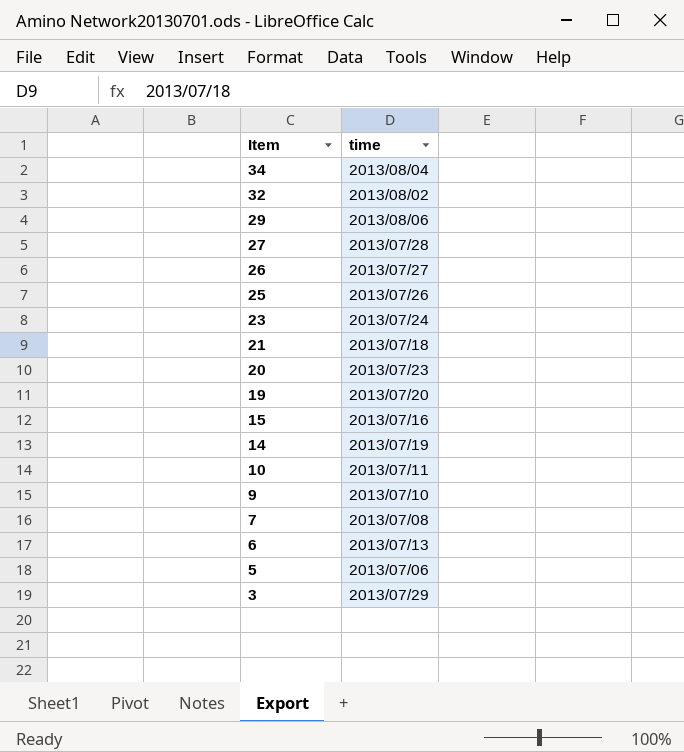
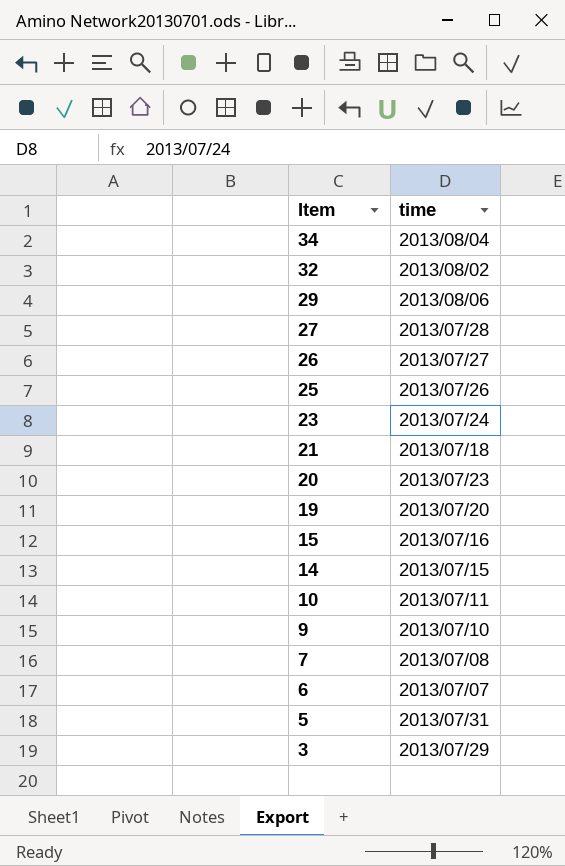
14 | time: 2013/07/19 -> 2013/07/15
6 | time: 2013/07/13 -> 2013/07/07
5 | time: 2013/07/06 -> 2013/07/31

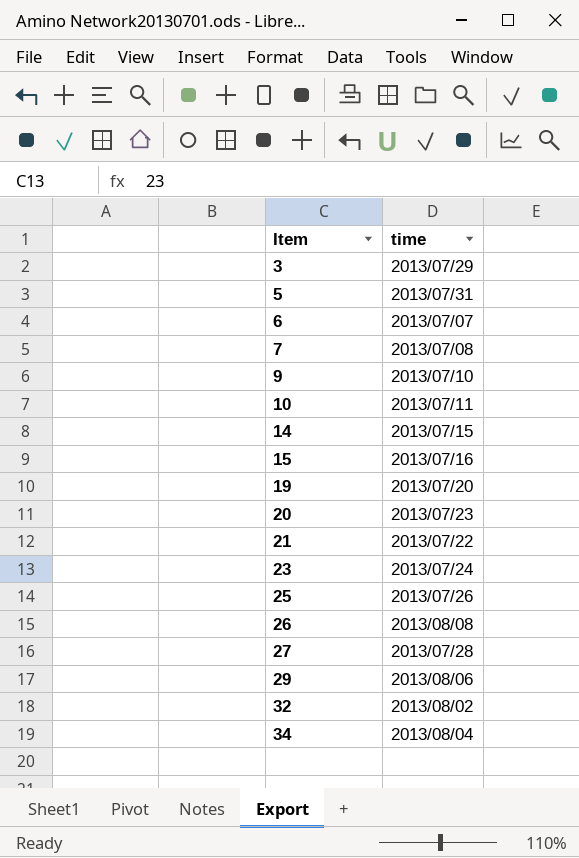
row order: Item descending -> Item ascending
21 | time: 2013/07/18 -> 2013/07/22
26 | time: 2013/07/27 -> 2013/08/08

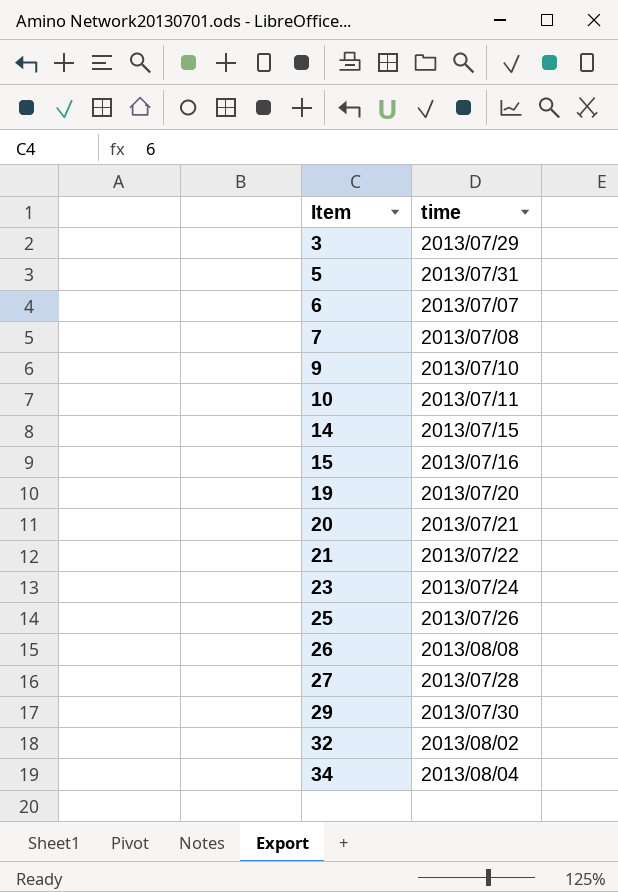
20 | time: 2013/07/23 -> 2013/07/21
29 | time: 2013/08/06 -> 2013/07/30

